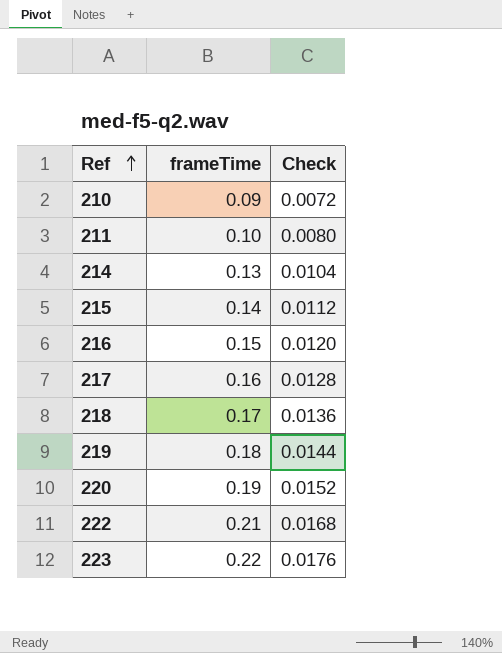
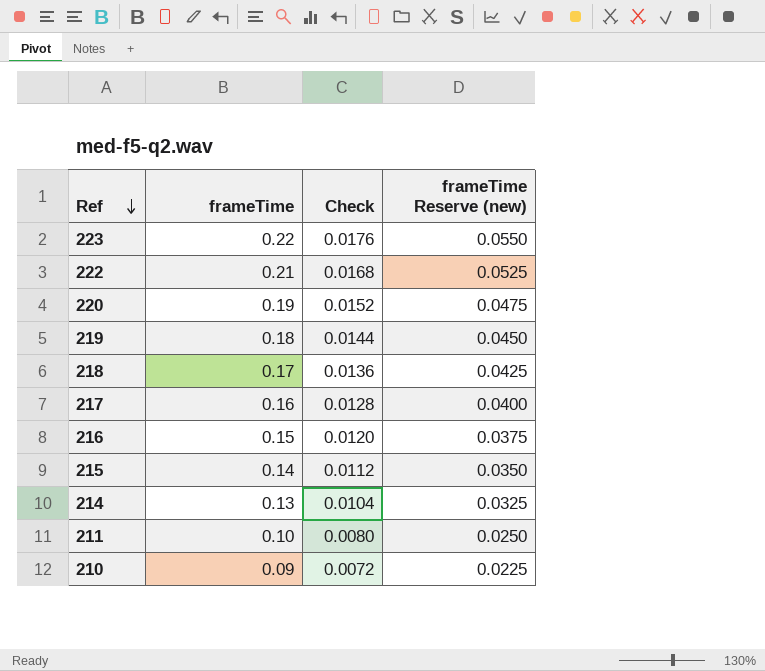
row order: Ref ascending -> Ref descending
column frameTime Reserve (new) | formula: none -> [frameTime] * 0.25

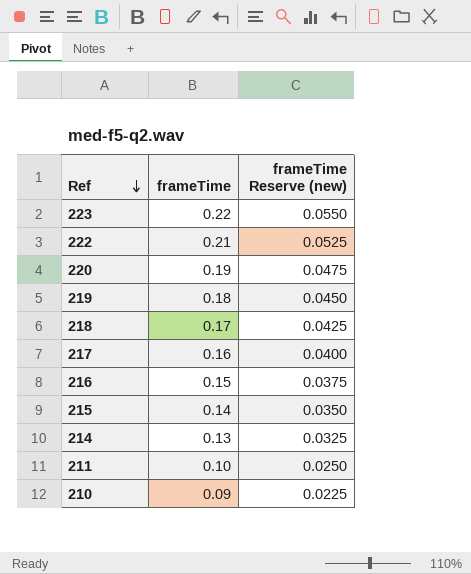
column Check | formula: [frameTime] * 0.08 -> none

